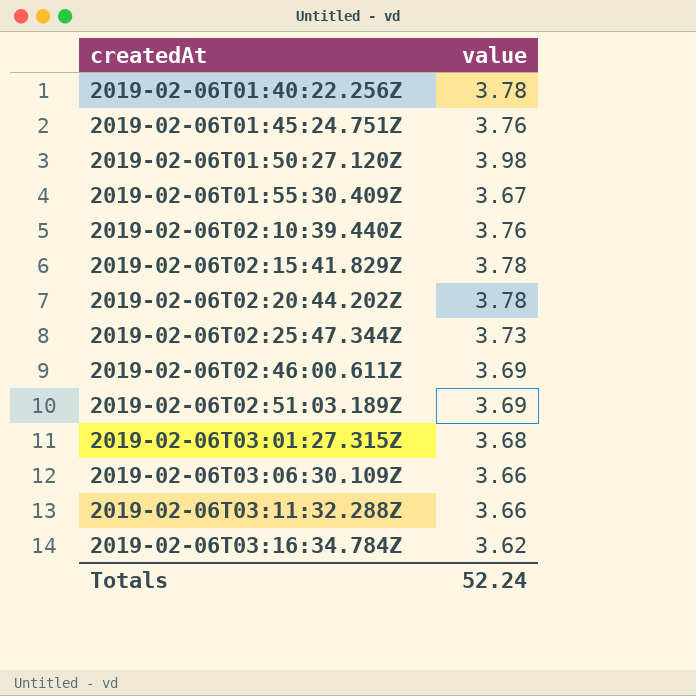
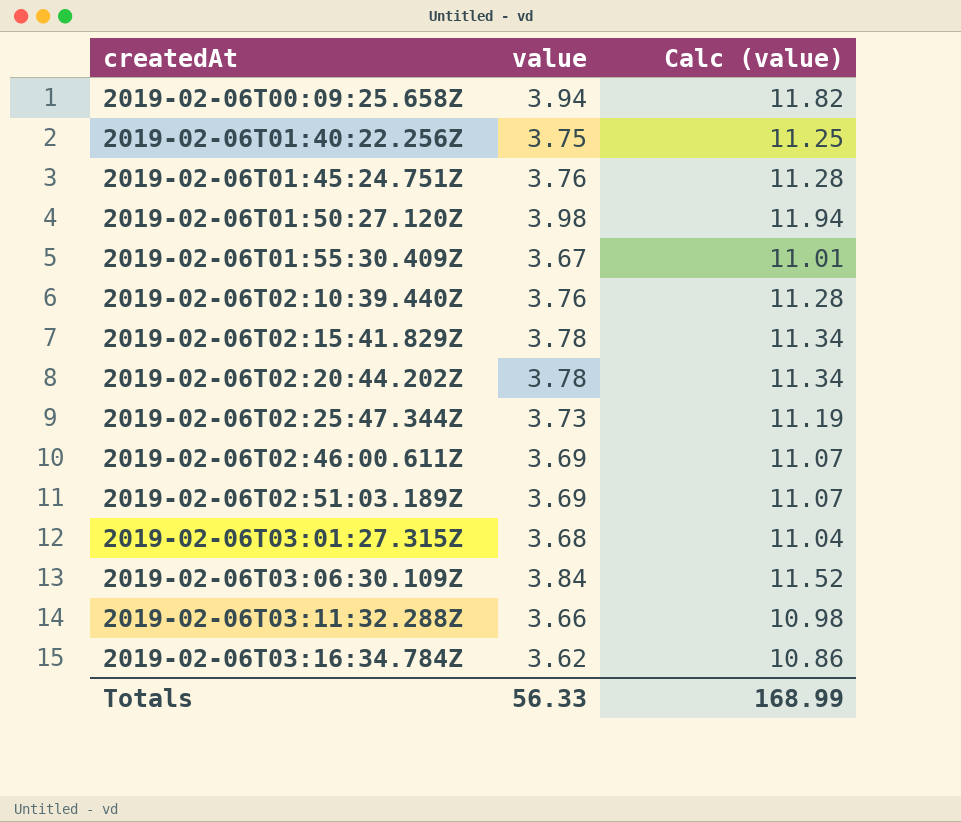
column Calc (value) | formula: none -> [value] * 3
row 2019-02-06T00:09:25.658Z: none -> 3.94 | 11.82
2019-02-06T01:40:22.256Z | value: 3.78 -> 3.75
2019-02-06T03:06:30.109Z | value: 3.66 -> 3.84
Totals | value: 52.24 -> 56.33

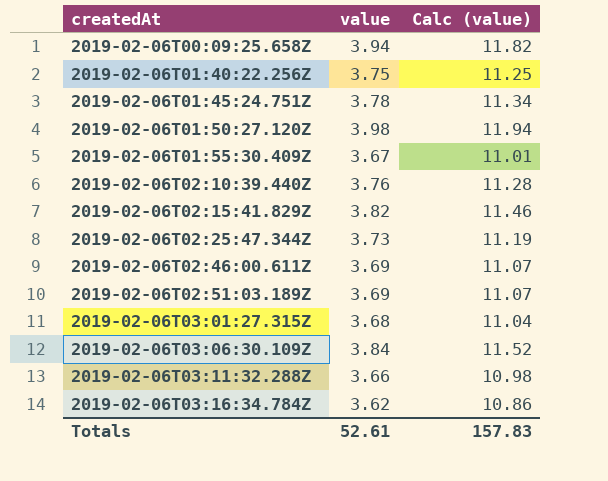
row 2019-02-06T02:20:44.202Z: 3.78 | 11.34 -> none
2019-02-06T01:45:24.751Z | value: 3.76 -> 3.78
2019-02-06T01:45:24.751Z | Calc (value): 11.28 -> 11.34
2019-02-06T02:15:41.829Z | value: 3.78 -> 3.82
2019-02-06T02:15:41.829Z | Calc (value): 11.34 -> 11.46
Totals | value: 56.33 -> 52.61
Totals | Calc (value): 168.99 -> 157.83

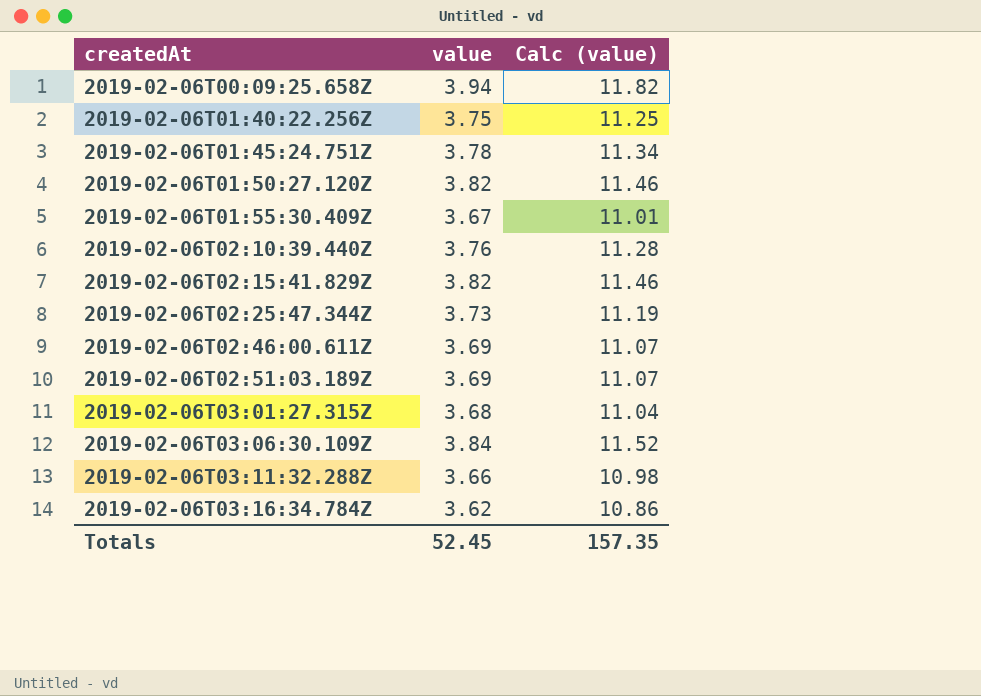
2019-02-06T01:50:27.120Z | value: 3.98 -> 3.82
2019-02-06T01:50:27.120Z | Calc (value): 11.94 -> 11.46
Totals | value: 52.61 -> 52.45
Totals | Calc (value): 157.83 -> 157.35

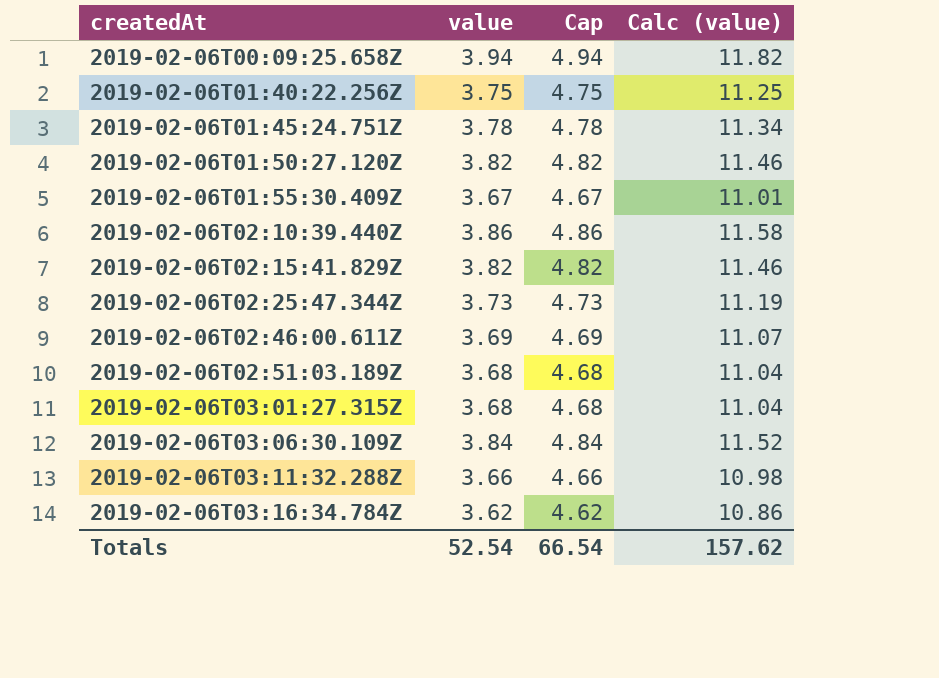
column Cap | formula: none -> [value] + 1
2019-02-06T02:10:39.440Z | value: 3.76 -> 3.86
2019-02-06T02:10:39.440Z | Calc (value): 11.28 -> 11.58
2019-02-06T02:51:03.189Z | value: 3.69 -> 3.68
2019-02-06T02:51:03.189Z | Calc (value): 11.07 -> 11.04
Totals | value: 52.45 -> 52.54
Totals | Calc (value): 157.35 -> 157.62

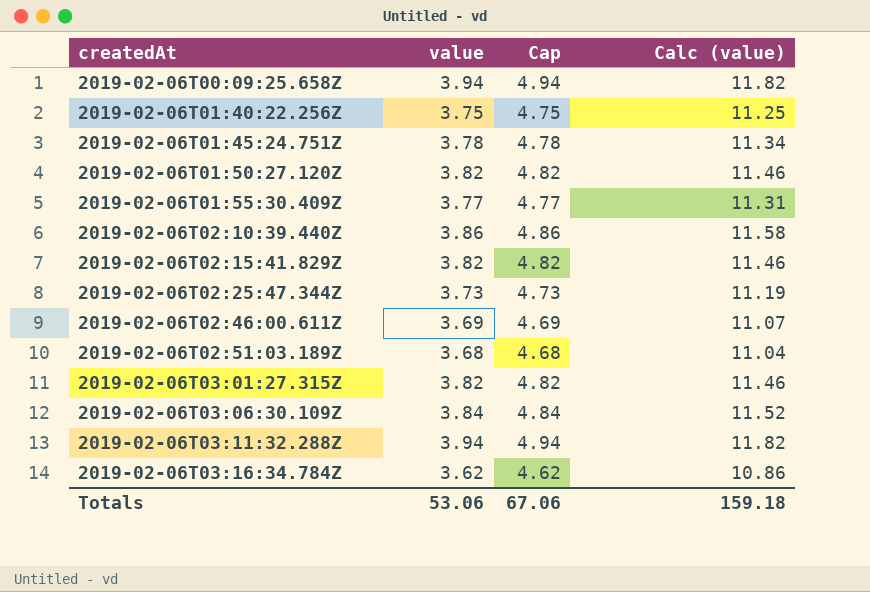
2019-02-06T01:55:30.409Z | value: 3.67 -> 3.77
2019-02-06T01:55:30.409Z | Cap: 4.67 -> 4.77
2019-02-06T01:55:30.409Z | Calc (value): 11.01 -> 11.31
2019-02-06T03:01:27.315Z | value: 3.68 -> 3.82
2019-02-06T03:01:27.315Z | Cap: 4.68 -> 4.82
2019-02-06T03:01:27.315Z | Calc (value): 11.04 -> 11.46
2019-02-06T03:11:32.288Z | value: 3.66 -> 3.94
2019-02-06T03:11:32.288Z | Cap: 4.66 -> 4.94
2019-02-06T03:11:32.288Z | Calc (value): 10.98 -> 11.82
Totals | value: 52.54 -> 53.06
Totals | Cap: 66.54 -> 67.06
Totals | Calc (value): 157.62 -> 159.18

